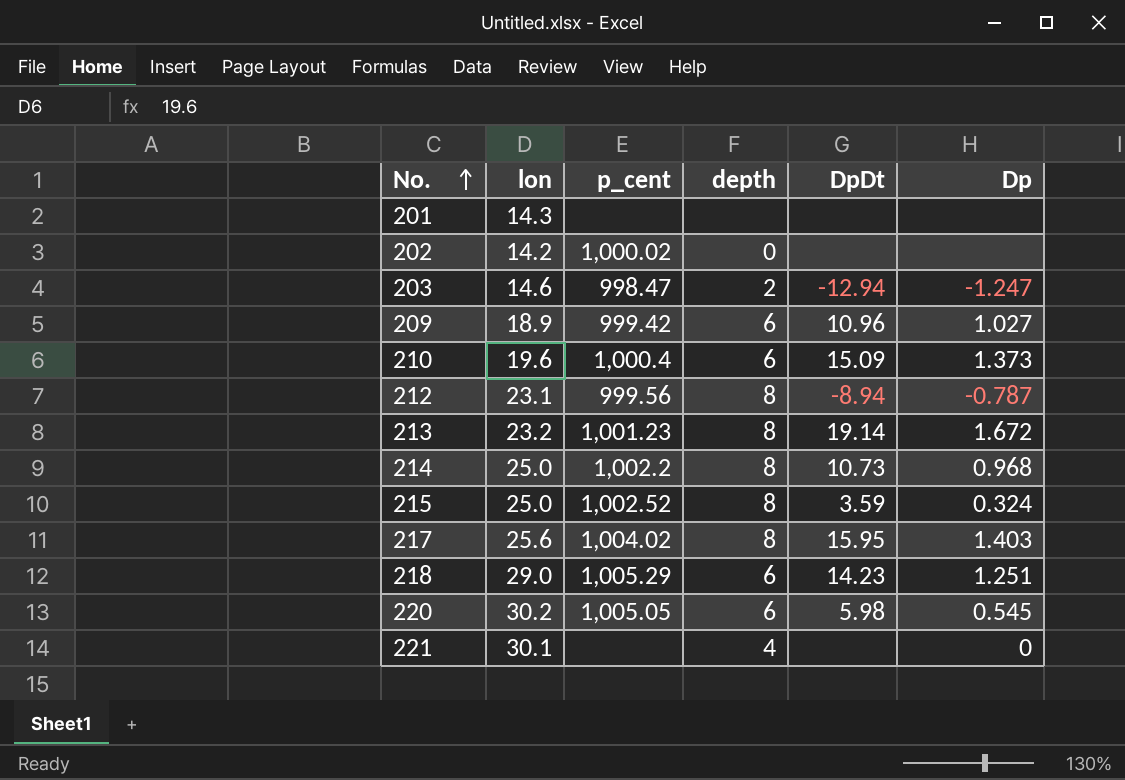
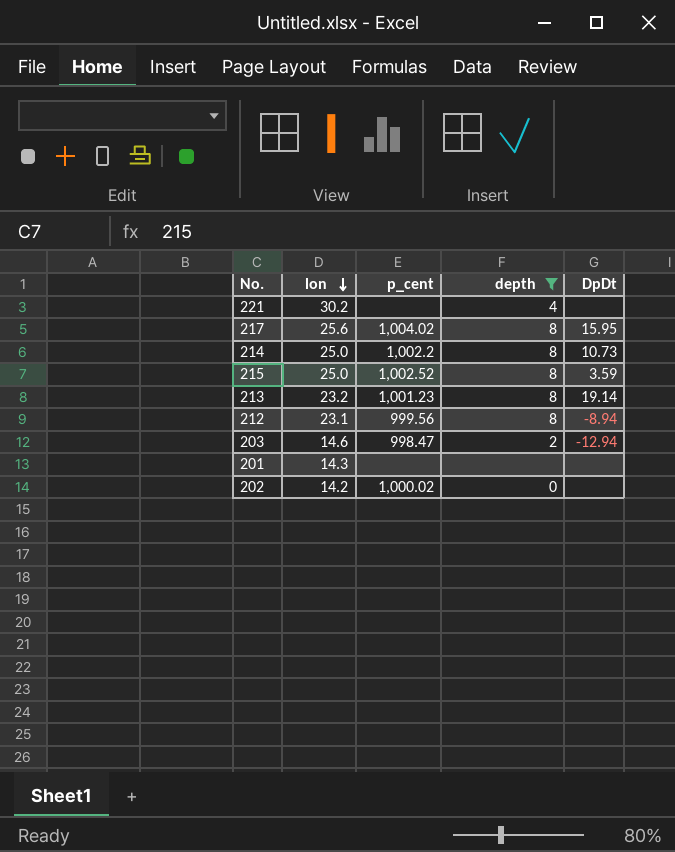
filter: none -> depth != 6
row order: No. ascending -> lon descending
column Dp | position: 6 -> none
221 | lon: 30.1 -> 30.2

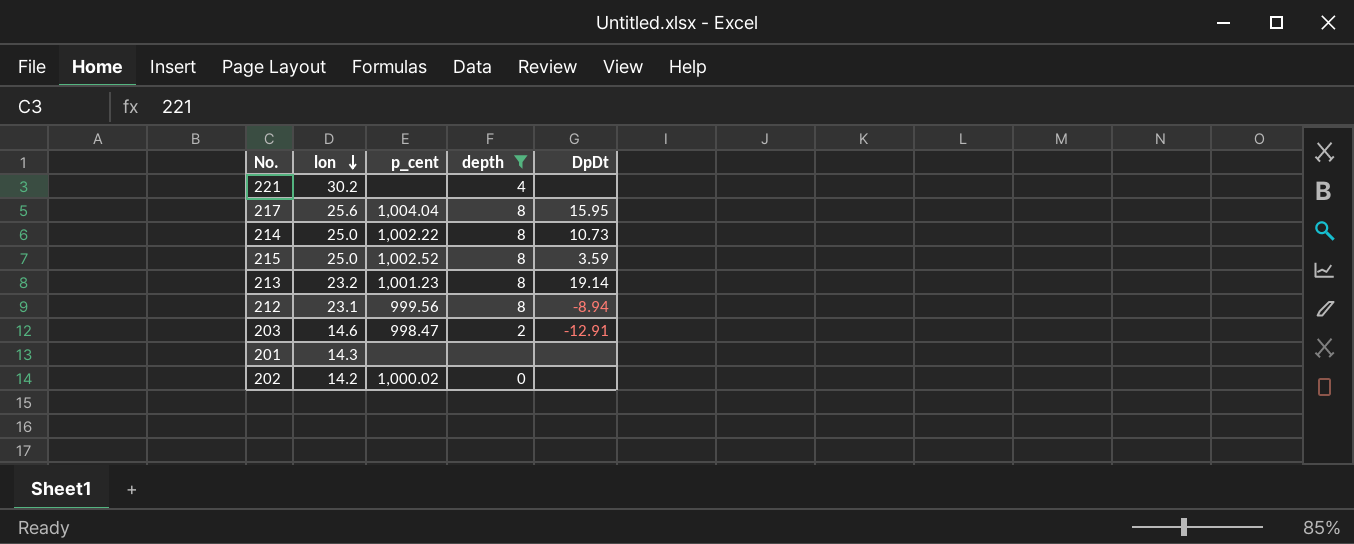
217 | p_cent: 1,004.02 -> 1,004.04
214 | p_cent: 1,002.2 -> 1,002.22
203 | DpDt: -12.94 -> -12.91

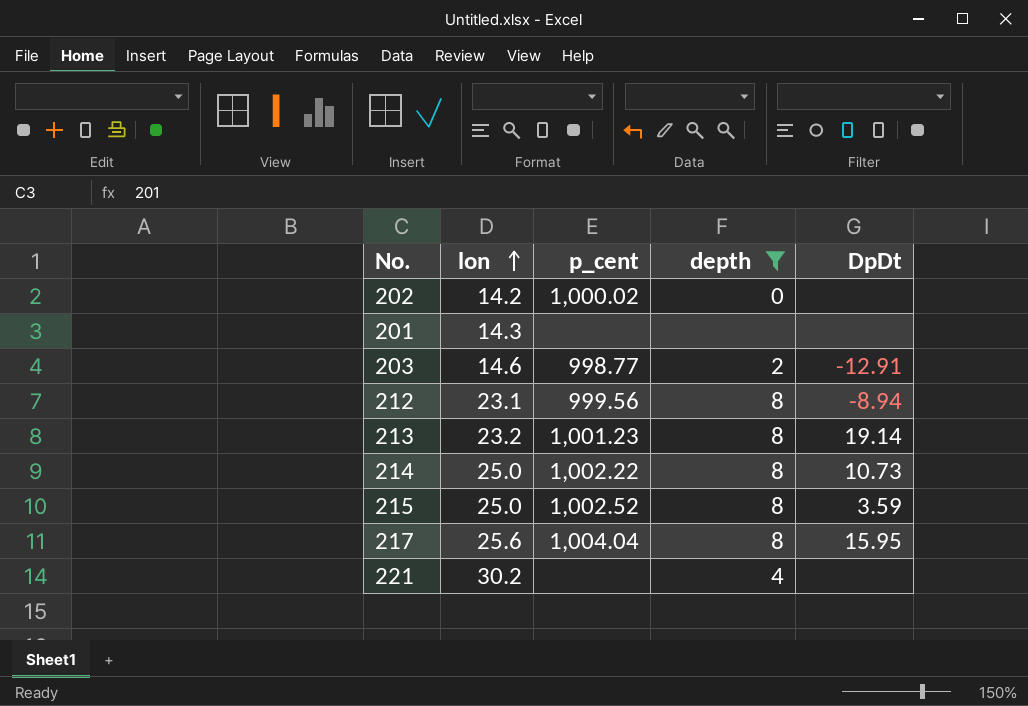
row order: lon descending -> lon ascending
203 | p_cent: 998.47 -> 998.77

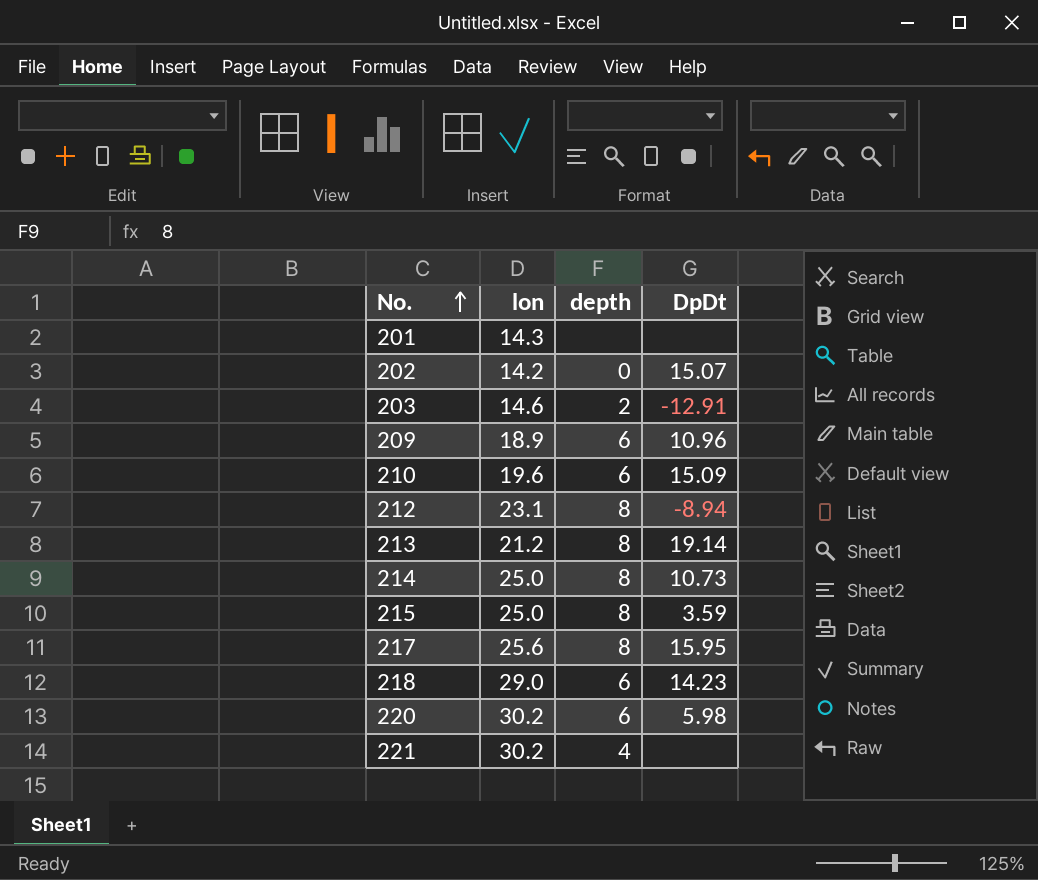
filter: depth != 6 -> none
row order: lon ascending -> No. ascending
column p_cent | position: 3 -> none
202 | DpDt: none -> 15.07
213 | lon: 23.2 -> 21.2

